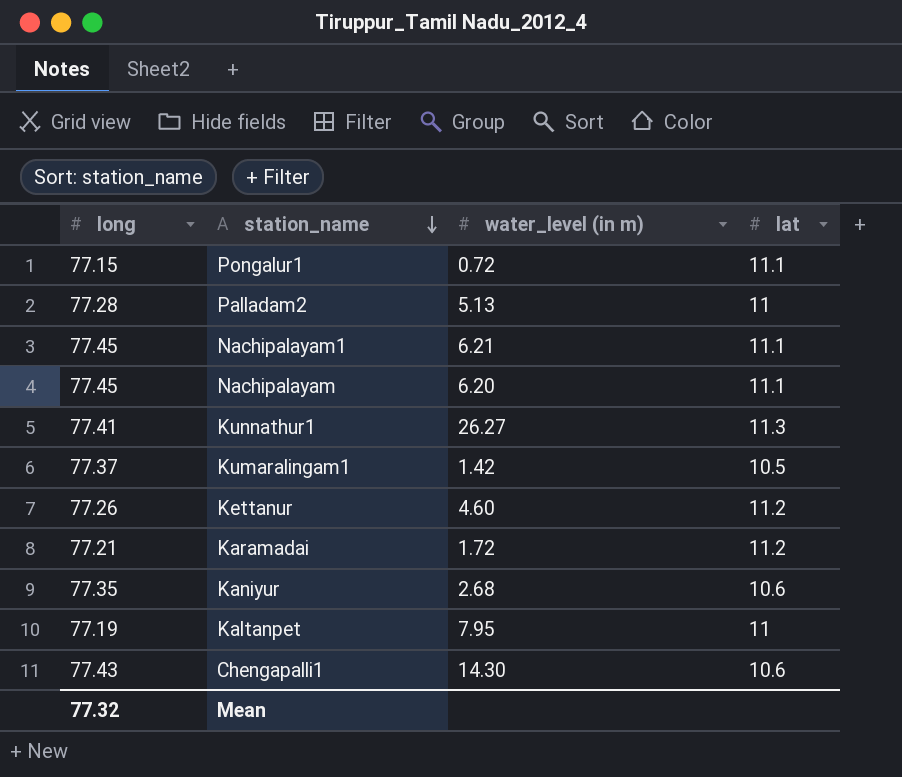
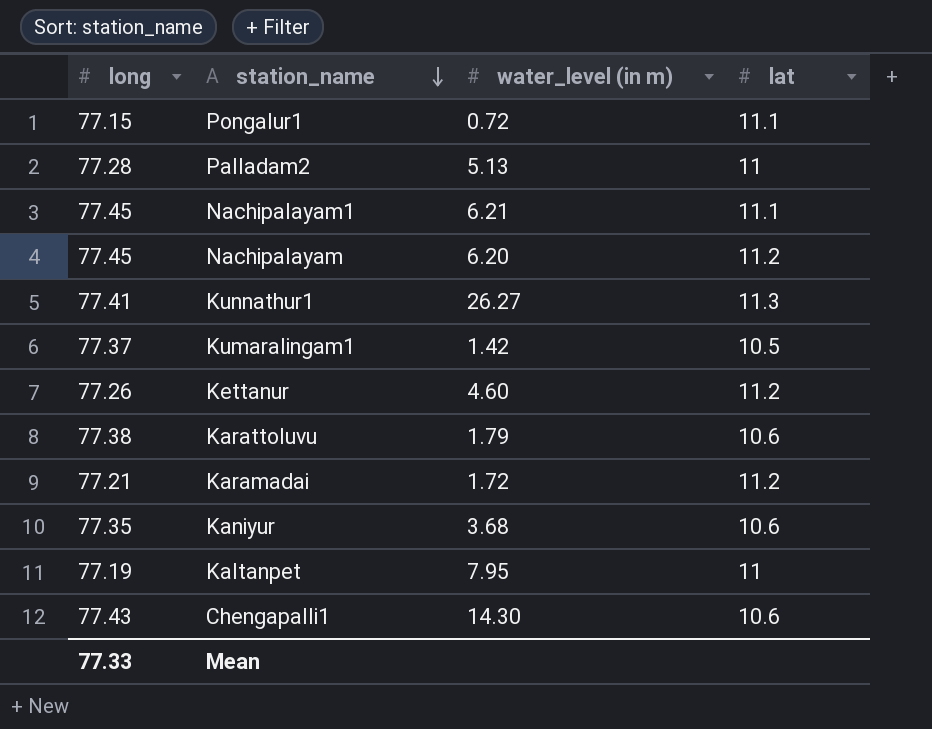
Nachipalayam | lat: 11.1 -> 11.2
row Karattoluvu: none -> 77.38 | 1.79 | 10.6
Kaniyur | water_level (in m): 2.68 -> 3.68
Mean | long: 77.32 -> 77.33

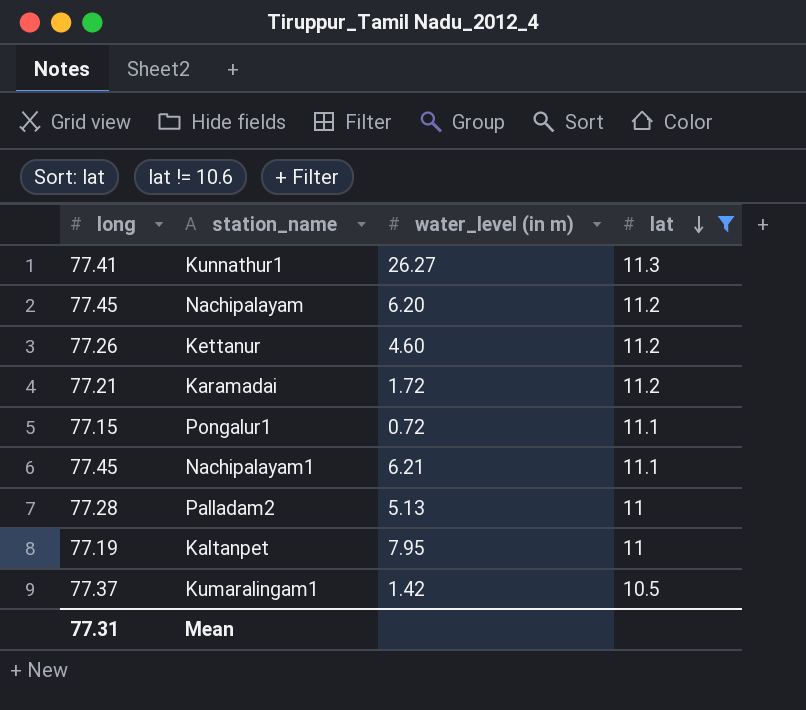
filter: none -> lat != 10.6
row order: station_name descending -> lat descending
Mean | long: 77.33 -> 77.31

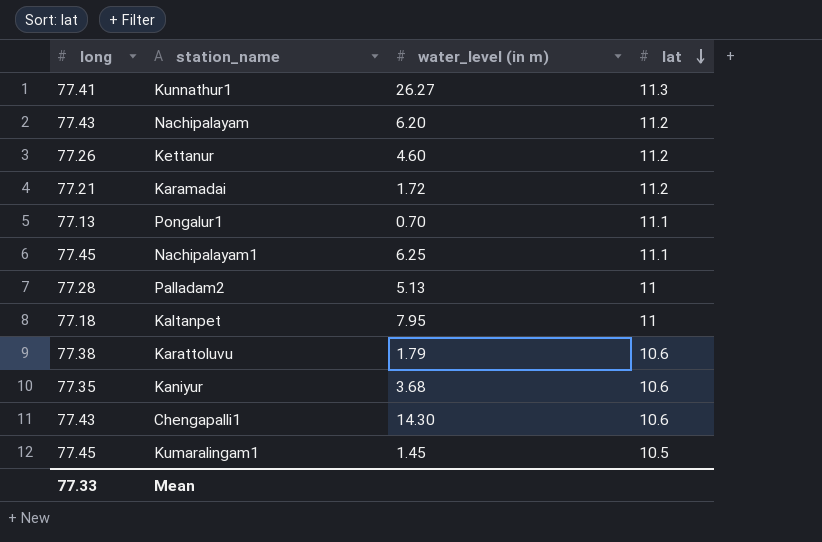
filter: lat != 10.6 -> none
Nachipalayam | long: 77.45 -> 77.43
Pongalur1 | long: 77.15 -> 77.13
Pongalur1 | water_level (in m): 0.72 -> 0.70
Nachipalayam1 | water_level (in m): 6.21 -> 6.25
Kaltanpet | long: 77.19 -> 77.18
Kumaralingam1 | long: 77.37 -> 77.45
Kumaralingam1 | water_level (in m): 1.42 -> 1.45
Mean | long: 77.31 -> 77.33

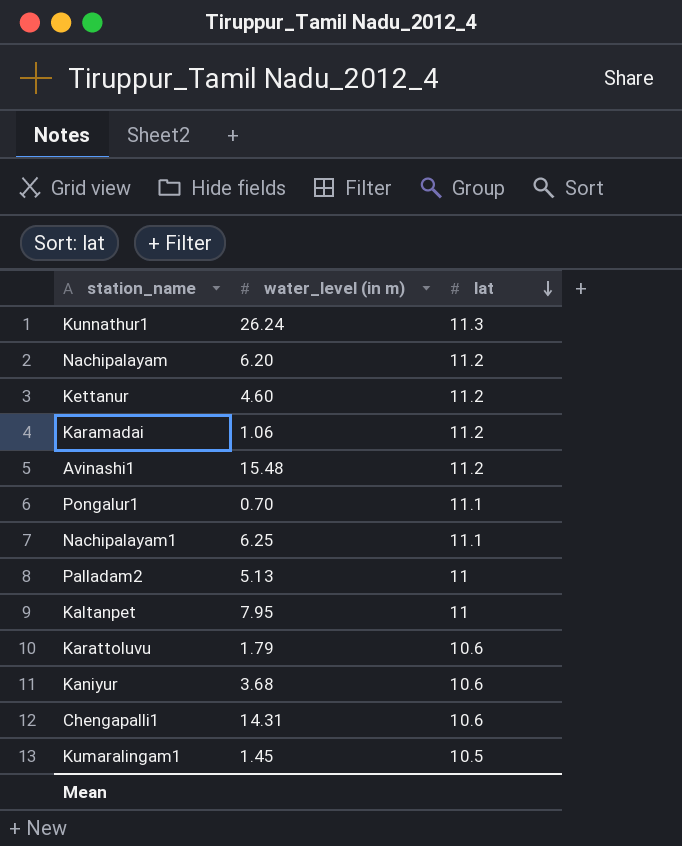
column long | position: 1 -> none
Kunnathur1 | water_level (in m): 26.27 -> 26.24
Karamadai | water_level (in m): 1.72 -> 1.06
row Avinashi1: none -> 15.48 | 11.2
Chengapalli1 | water_level (in m): 14.30 -> 14.31

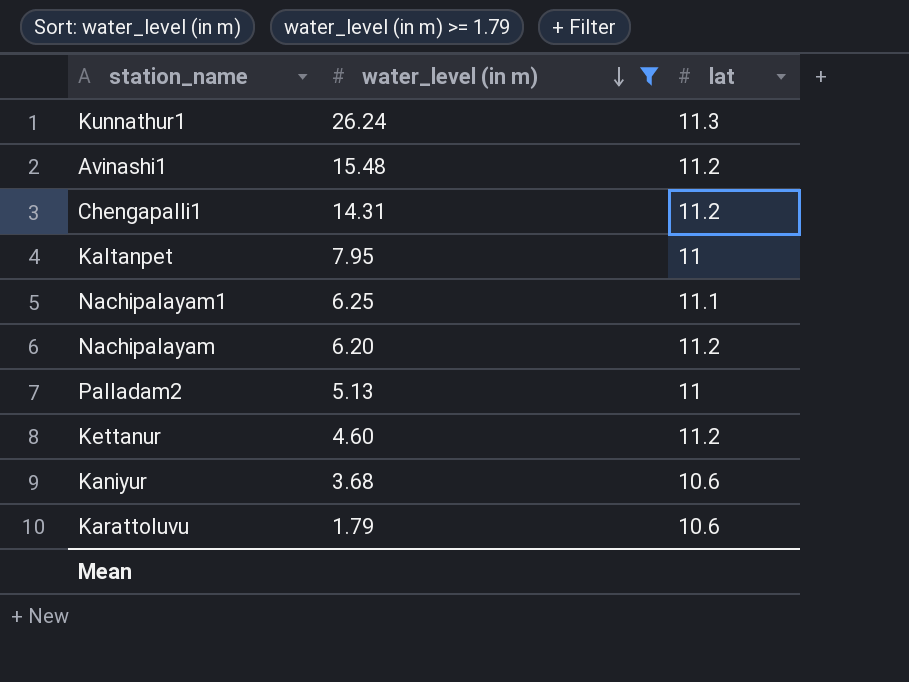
filter: none -> water_level (in m) >= 1.79
row order: lat descending -> water_level (in m) descending
Chengapalli1 | lat: 10.6 -> 11.2

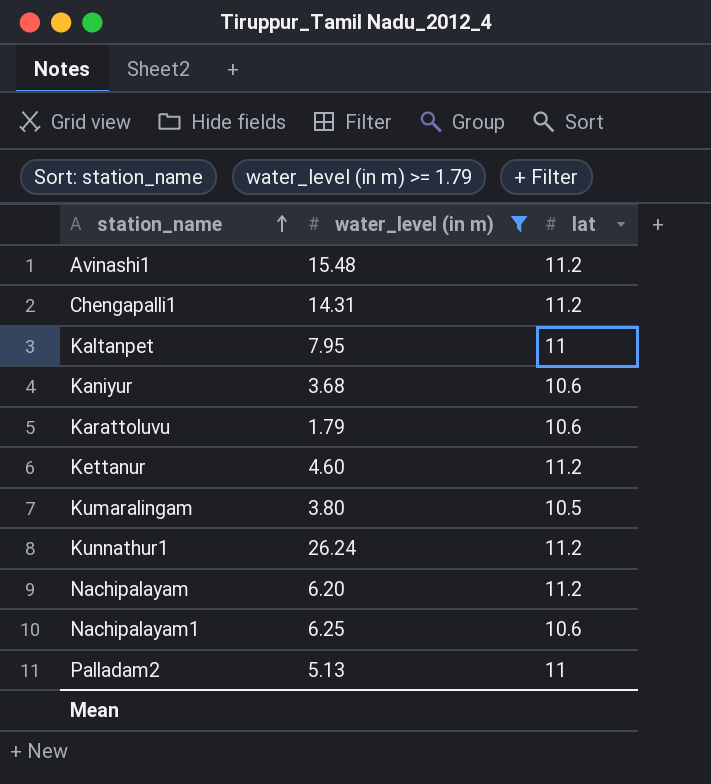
row order: water_level (in m) descending -> station_name ascending
row Kumaralingam: none -> 3.80 | 10.5
Kunnathur1 | lat: 11.3 -> 11.2
Nachipalayam1 | lat: 11.1 -> 10.6

